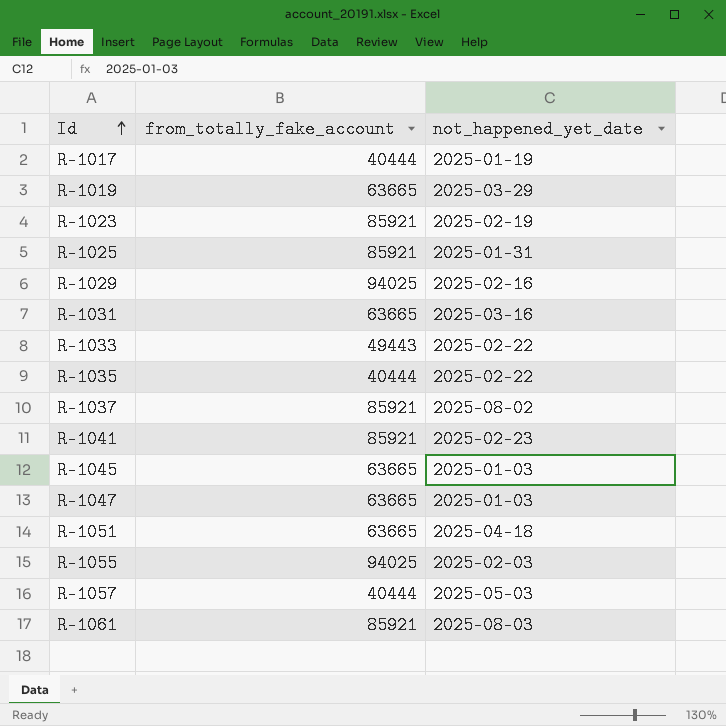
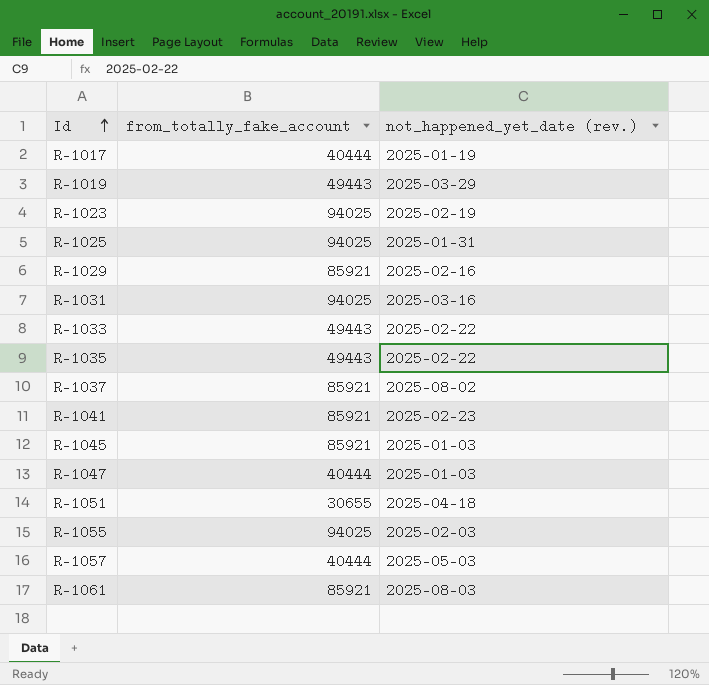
column name: not_happened_yet_date -> not_happened_yet_date (rev.)
R-1019 | from_totally_fake_account: 63665 -> 49443
R-1023 | from_totally_fake_account: 85921 -> 94025
R-1025 | from_totally_fake_account: 85921 -> 94025
R-1029 | from_totally_fake_account: 94025 -> 85921
R-1031 | from_totally_fake_account: 63665 -> 94025
R-1035 | from_totally_fake_account: 40444 -> 49443
R-1045 | from_totally_fake_account: 63665 -> 85921
R-1047 | from_totally_fake_account: 63665 -> 40444
R-1051 | from_totally_fake_account: 63665 -> 30655

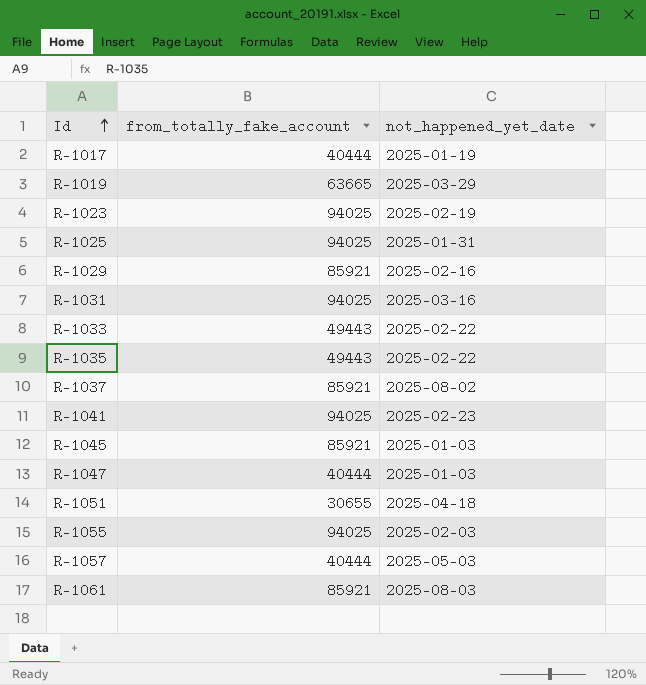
column name: not_happened_yet_date (rev.) -> not_happened_yet_date
R-1019 | from_totally_fake_account: 49443 -> 63665
R-1041 | from_totally_fake_account: 85921 -> 94025

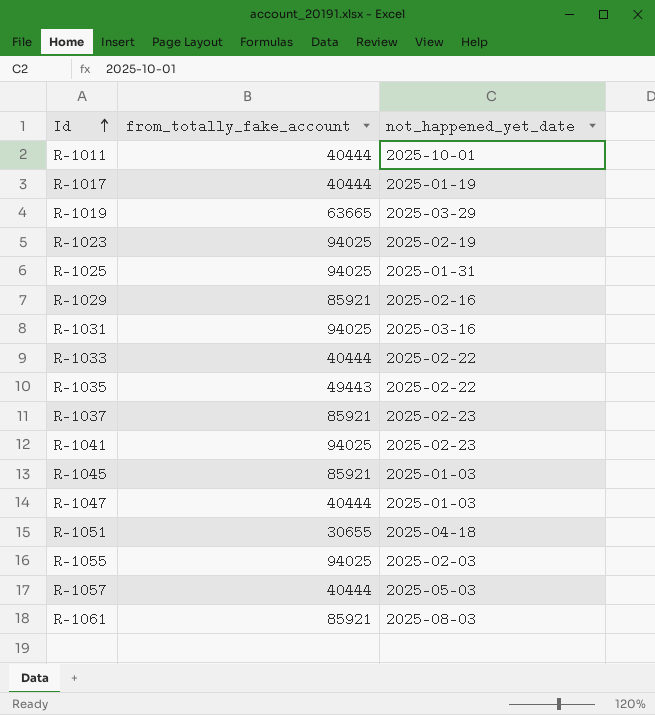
row R-1011: none -> 40444 | 2025-10-01
R-1033 | from_totally_fake_account: 49443 -> 40444
R-1037 | not_happened_yet_date: 2025-08-02 -> 2025-02-23

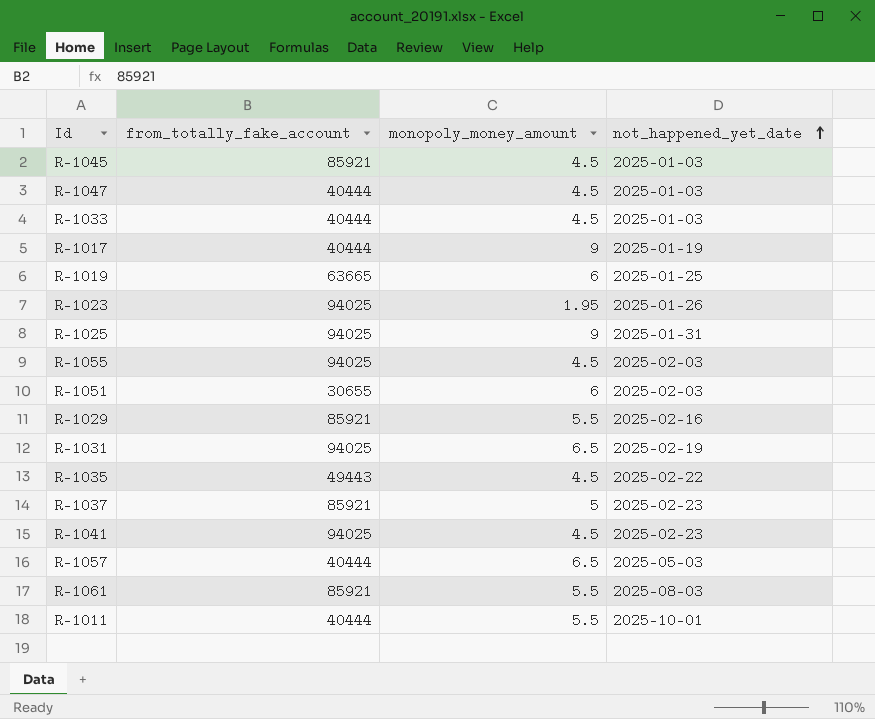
row order: Id ascending -> not_happened_yet_date ascending
column monopoly_money_amount | position: none -> 3
R-1033 | not_happened_yet_date: 2025-02-22 -> 2025-01-03
R-1019 | not_happened_yet_date: 2025-03-29 -> 2025-01-25
R-1023 | not_happened_yet_date: 2025-02-19 -> 2025-01-26
R-1051 | not_happened_yet_date: 2025-04-18 -> 2025-02-03
R-1031 | not_happened_yet_date: 2025-03-16 -> 2025-02-19

